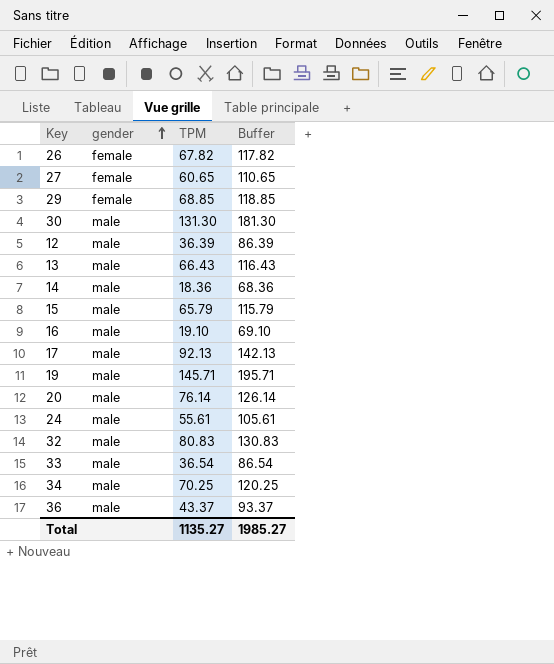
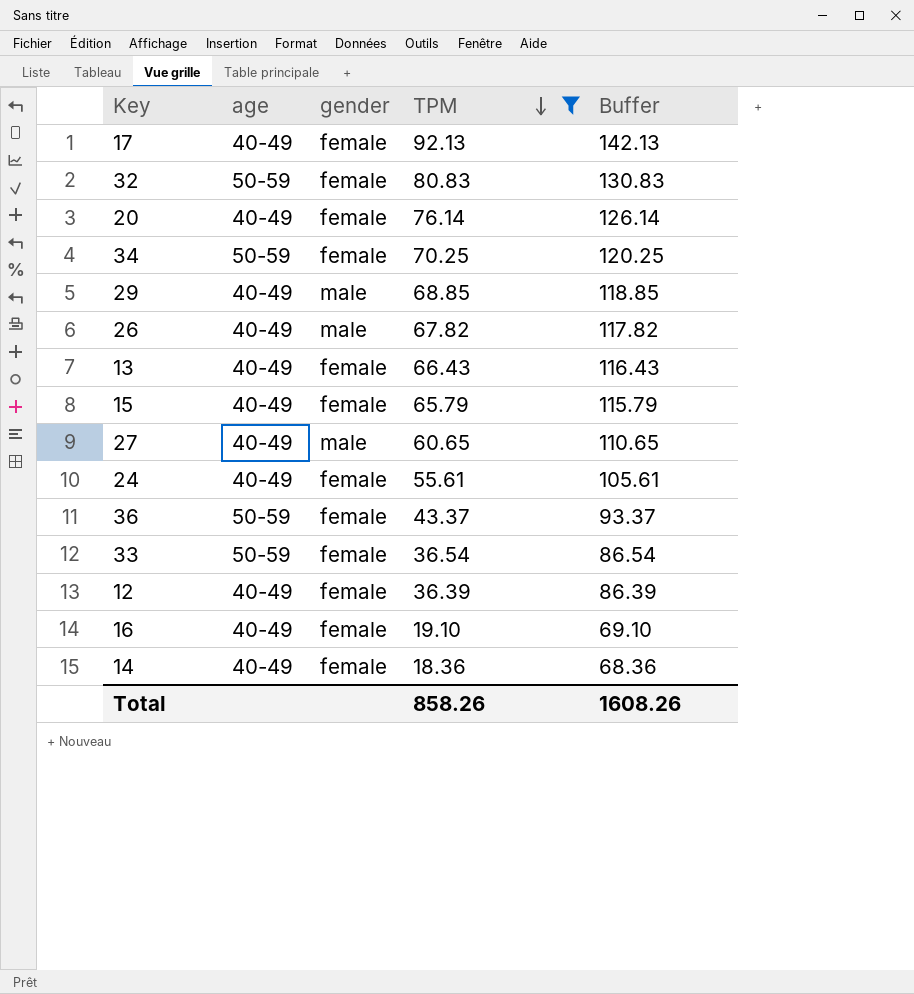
filter: none -> TPM <= 92.13
row order: gender ascending -> TPM descending
column age | position: none -> 2
17 | gender: male -> female
32 | gender: male -> female
20 | gender: male -> female
34 | gender: male -> female
29 | gender: female -> male
26 | gender: female -> male
13 | gender: male -> female
15 | gender: male -> female
27 | gender: female -> male
24 | gender: male -> female
36 | gender: male -> female
33 | gender: male -> female
12 | gender: male -> female
16 | gender: male -> female
14 | gender: male -> female
Total | TPM: 1135.27 -> 858.26
Total | Buffer: 1985.27 -> 1608.26

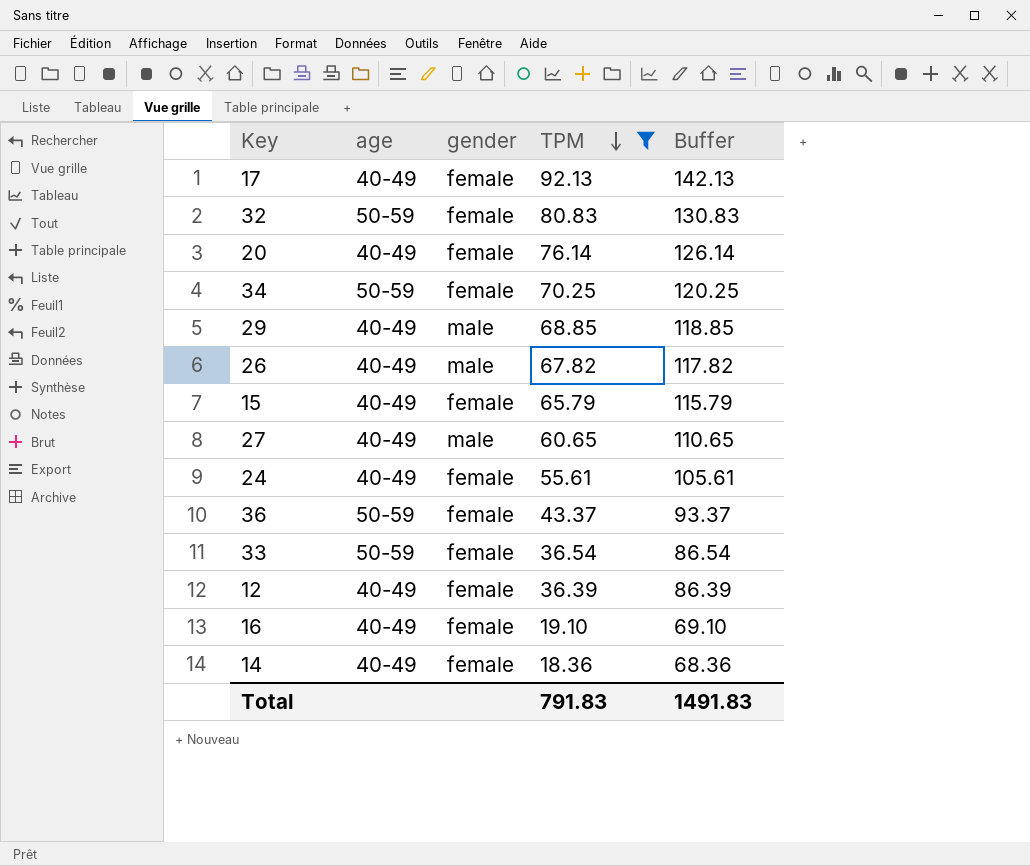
row 13: 40-49 | female | 66.43 | 116.43 -> none
Total | TPM: 858.26 -> 791.83
Total | Buffer: 1608.26 -> 1491.83

